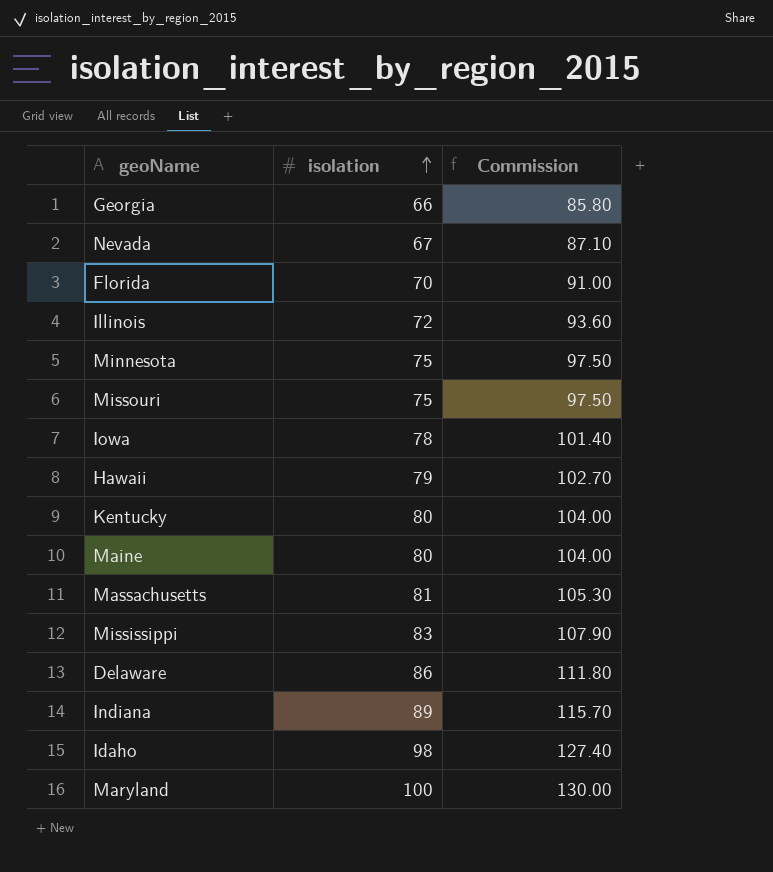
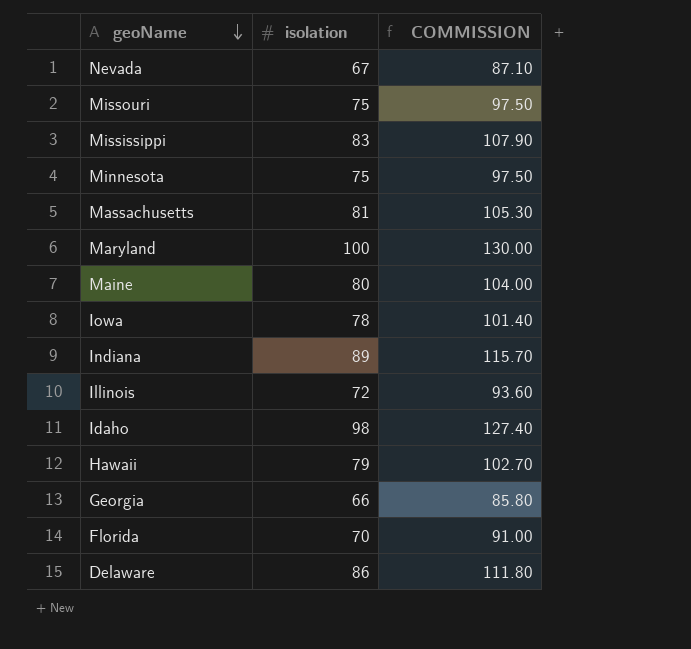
row order: isolation ascending -> geoName descending
column name: Commission -> COMMISSION
row Kentucky: 80 | 104.00 -> none

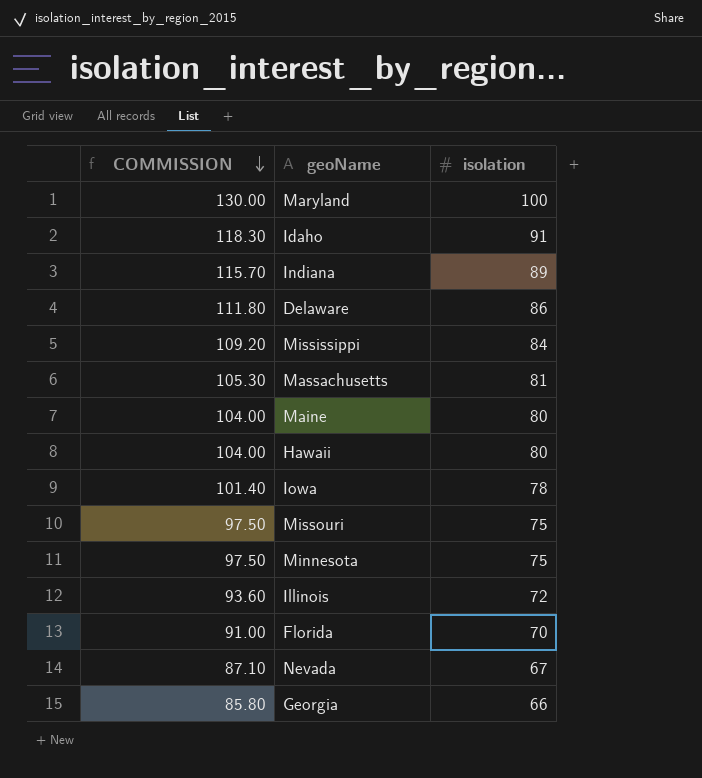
row order: geoName descending -> COMMISSION descending
column COMMISSION | position: 3 -> 1
Idaho | COMMISSION: 127.40 -> 118.30
Idaho | isolation: 98 -> 91
Mississippi | COMMISSION: 107.90 -> 109.20
Mississippi | isolation: 83 -> 84
Hawaii | COMMISSION: 102.70 -> 104.00
Hawaii | isolation: 79 -> 80

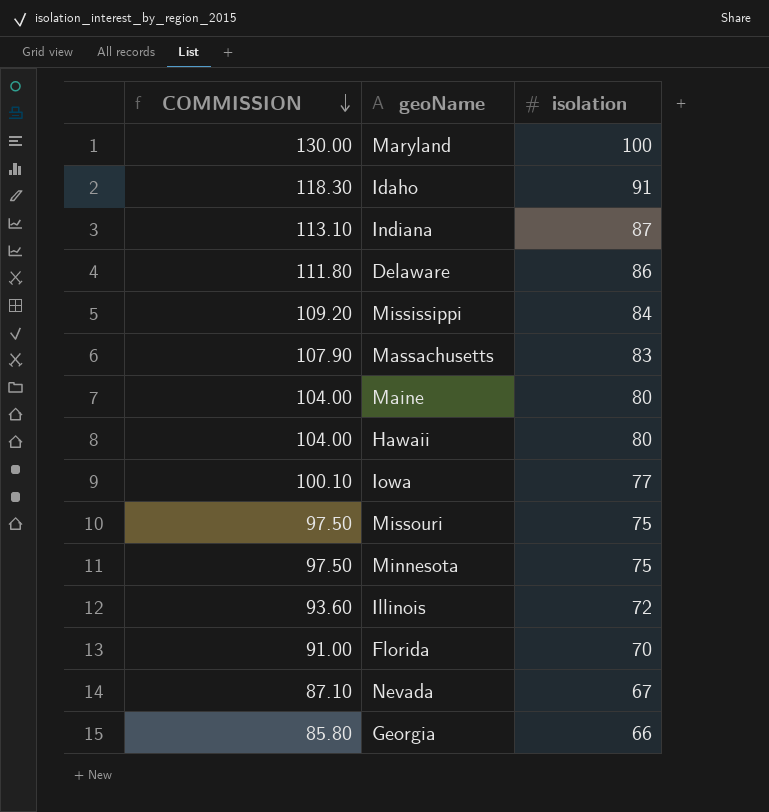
Indiana | COMMISSION: 115.70 -> 113.10
Indiana | isolation: 89 -> 87
Massachusetts | COMMISSION: 105.30 -> 107.90
Massachusetts | isolation: 81 -> 83
Iowa | COMMISSION: 101.40 -> 100.10
Iowa | isolation: 78 -> 77

